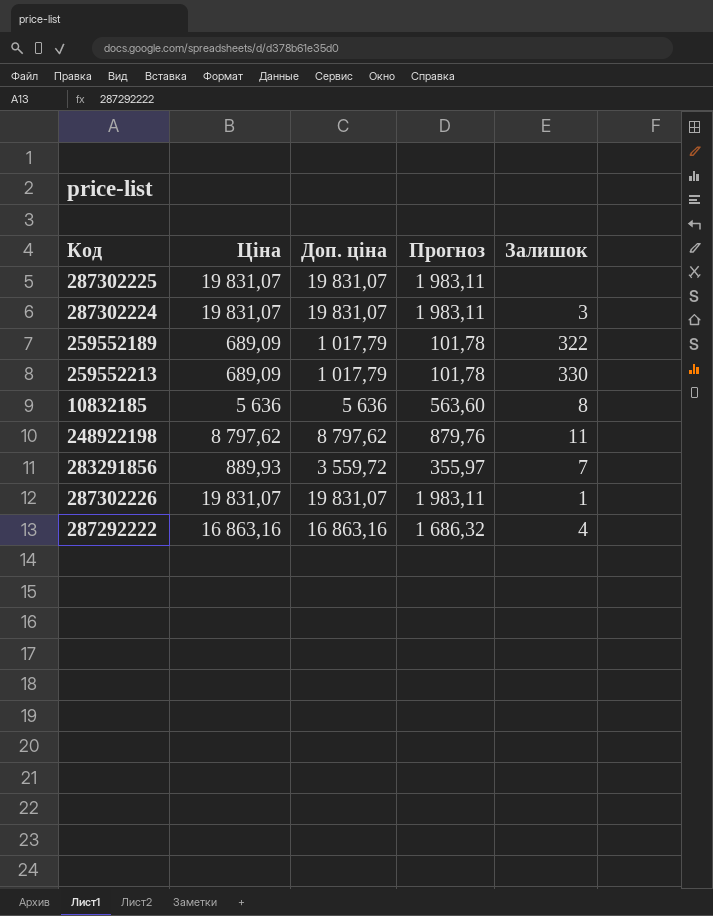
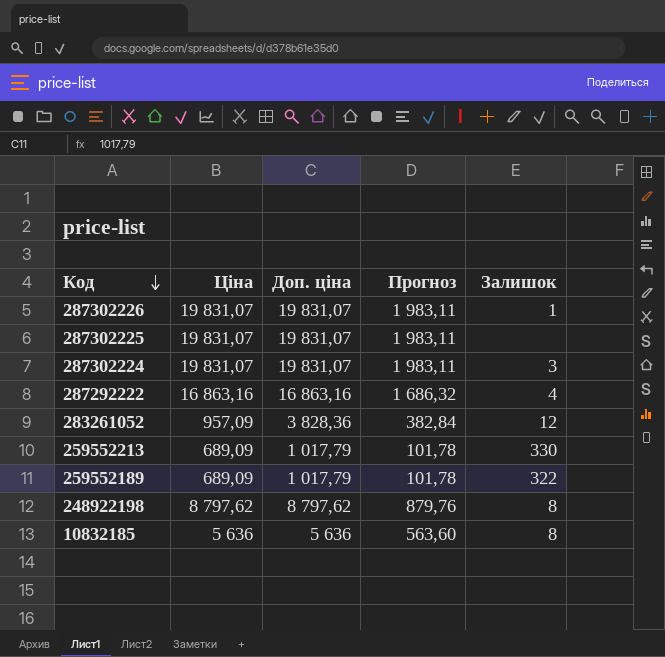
row order: none -> Код descending
row 283291856: 889,93 | 3 559,72 | 355,97 | 7 -> none
row 283261052: none -> 957,09 | 3 828,36 | 382,84 | 12
248922198 | Залишок: 11 -> 8

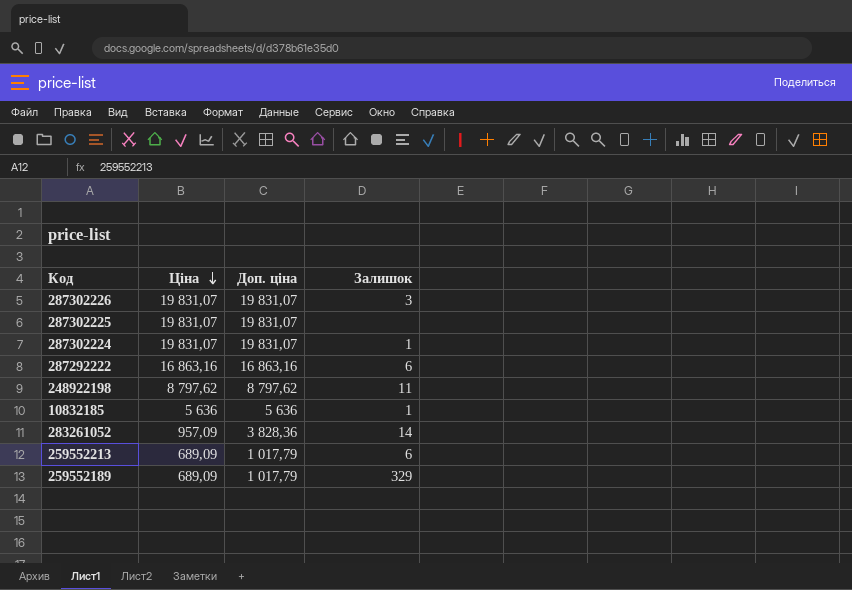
row order: Код descending -> Ціна descending
column Прогноз | formula: [Доп. ціна] * 0,1 -> none
287302226 | Залишок: 1 -> 3
287302224 | Залишок: 3 -> 1
287292222 | Залишок: 4 -> 6
248922198 | Залишок: 8 -> 11
10832185 | Залишок: 8 -> 1
283261052 | Залишок: 12 -> 14
259552213 | Залишок: 330 -> 6
259552189 | Залишок: 322 -> 329

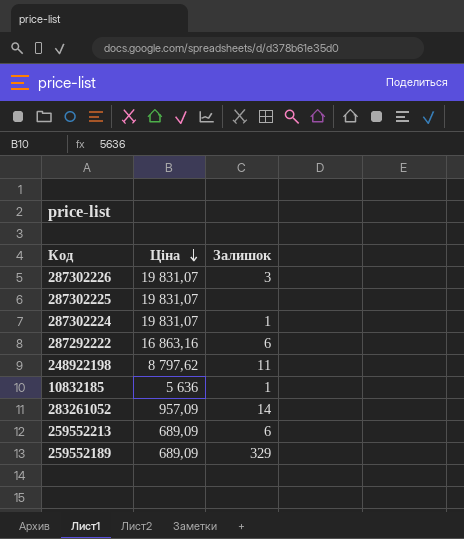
column Доп. ціна | position: 3 -> none

